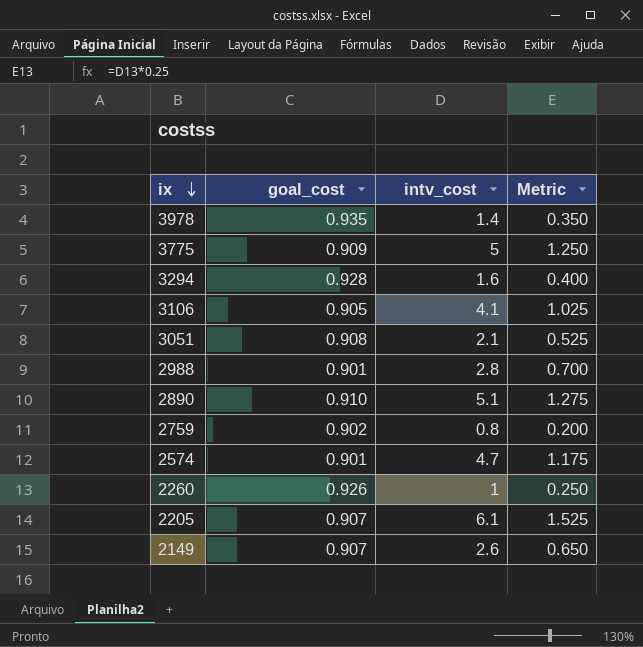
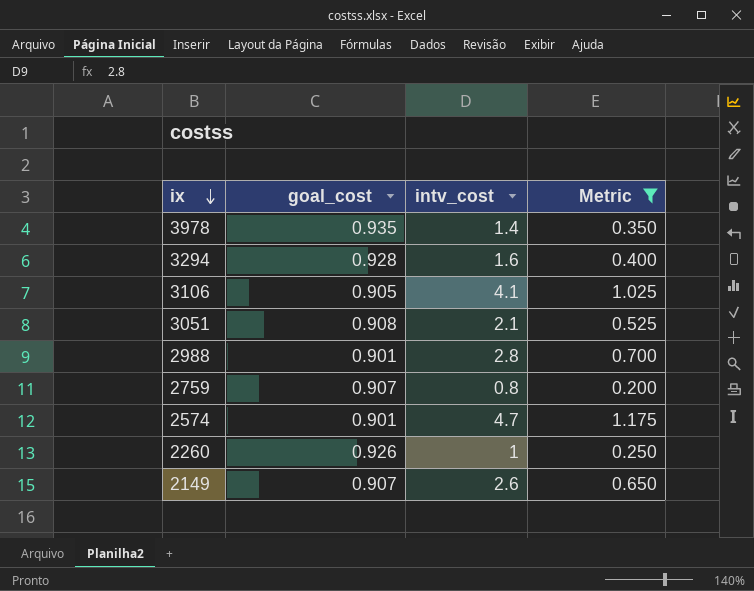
filter: none -> Metric <= 1.175
2759 | goal_cost: 0.902 -> 0.907

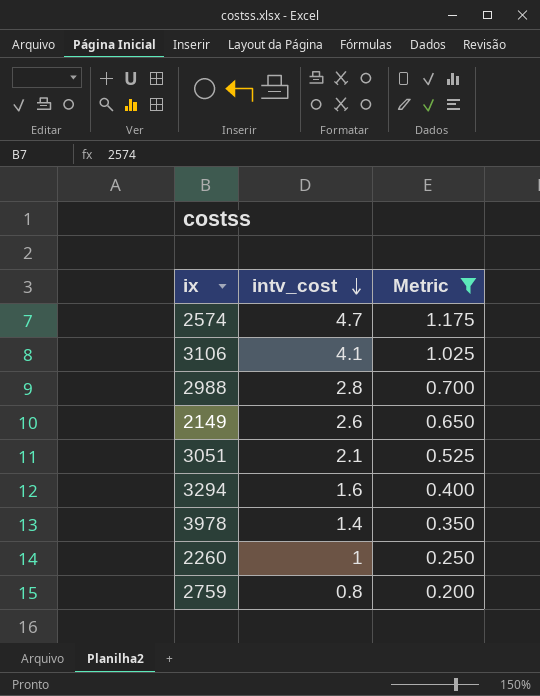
row order: ix descending -> intv_cost descending
column goal_cost | position: 2 -> none

